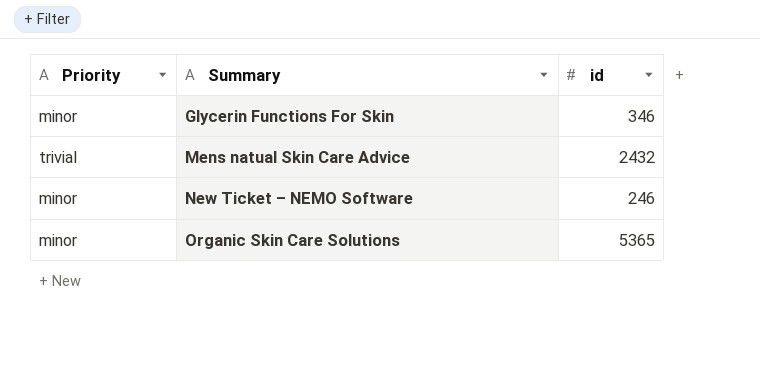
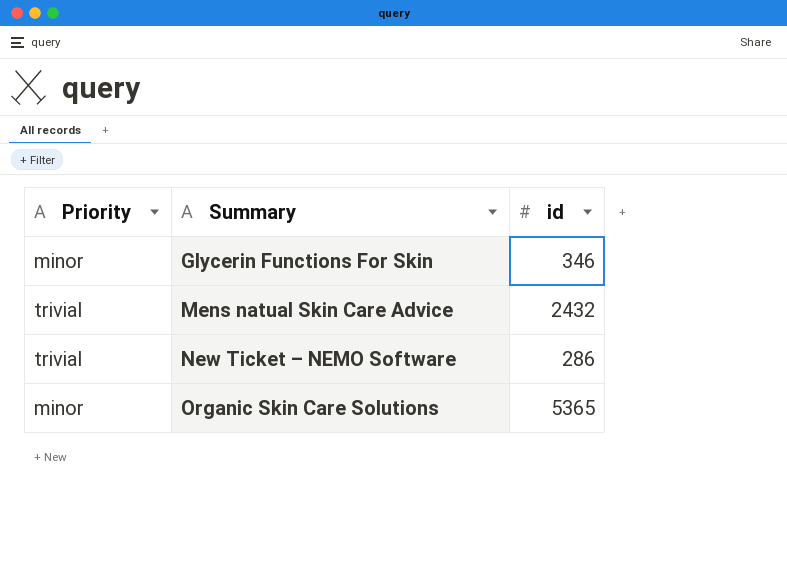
New Ticket – NEMO Software | Priority: minor -> trivial
New Ticket – NEMO Software | id: 246 -> 286

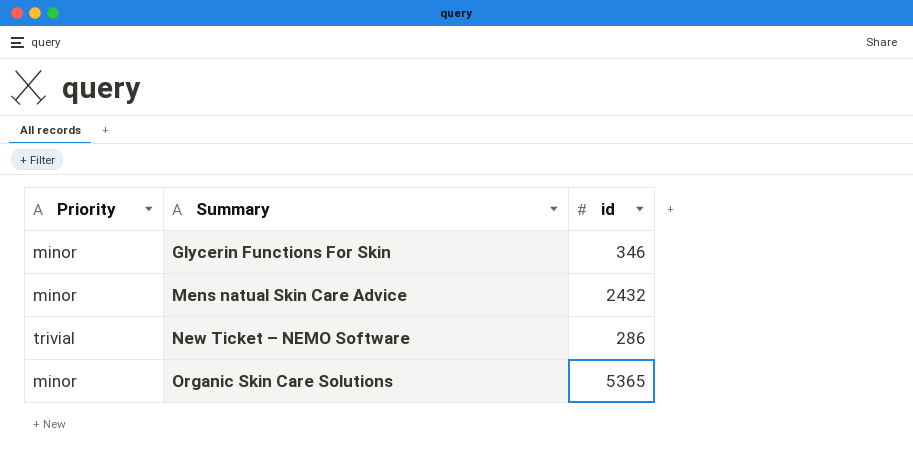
Mens natual Skin Care Advice | Priority: trivial -> minor

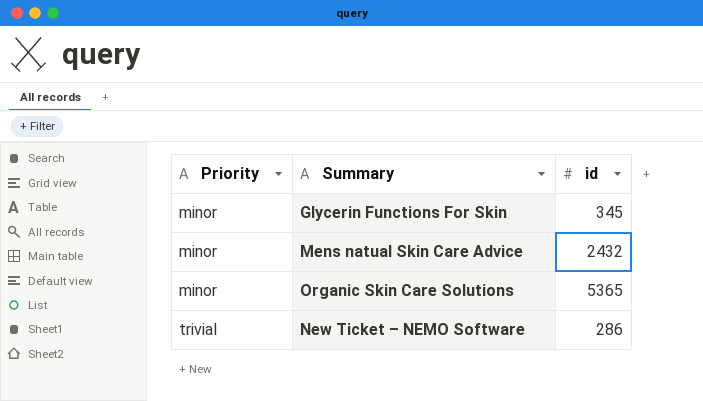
row order: Summary ascending -> Priority ascending
Glycerin Functions For Skin | id: 346 -> 345

